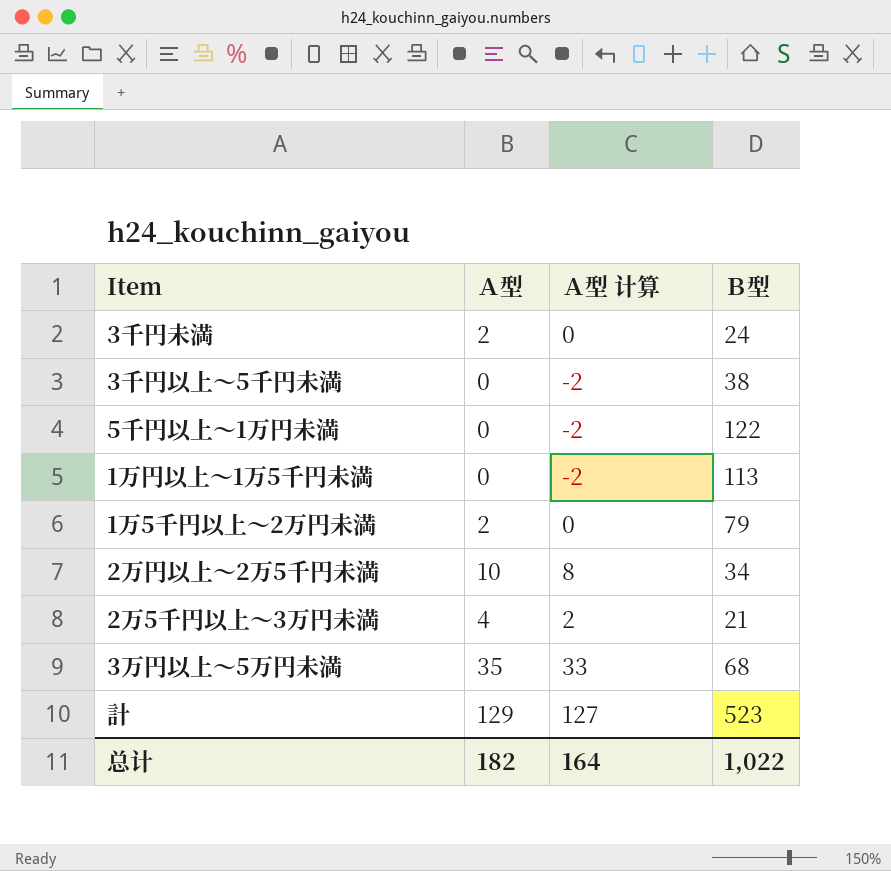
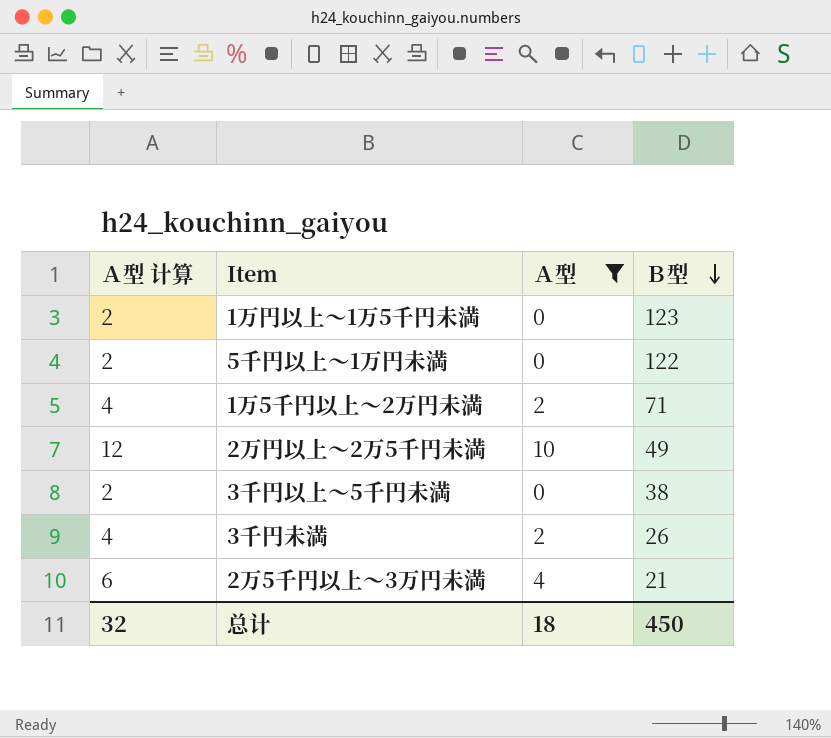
filter: none -> Ａ型 <= 10
row order: none -> Ｂ型 descending
column Ａ型 计算 | formula: [Ａ型] - 2 -> [Ａ型] + 2
column Ａ型 计算 | position: 3 -> 1
1万円以上～1万5千円未満 | Ｂ型: 113 -> 123
1万5千円以上～2万円未満 | Ｂ型: 79 -> 71
2万円以上～2万5千円未満 | Ｂ型: 34 -> 49
3千円未満 | Ｂ型: 24 -> 26
总计 | Ａ型 计算: 164 -> 32
总计 | Ａ型: 182 -> 18
总计 | Ｂ型: 1,022 -> 450

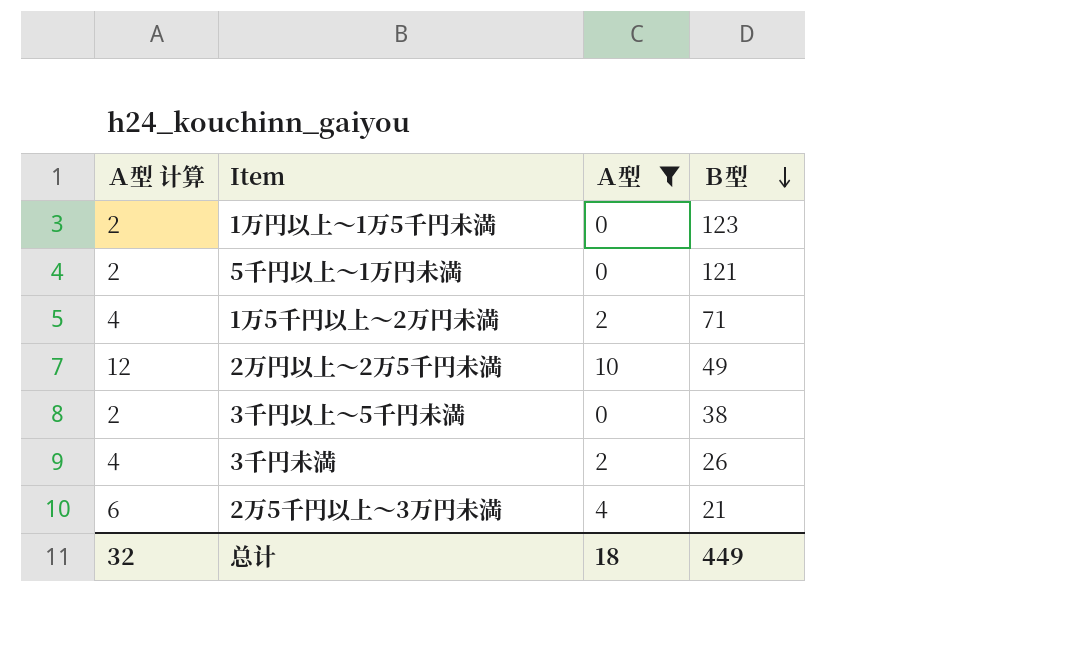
5千円以上～1万円未満 | Ｂ型: 122 -> 121
总计 | Ｂ型: 450 -> 449

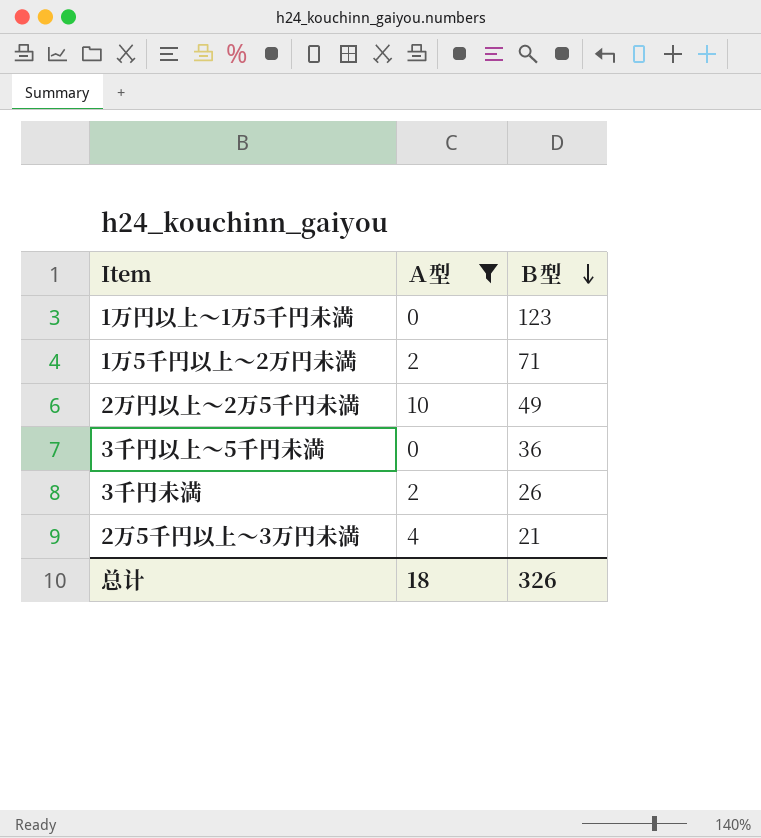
column Ａ型 计算 | formula: [Ａ型] + 2 -> none
row 5千円以上～1万円未満: 2 | 0 | 121 -> none
3千円以上～5千円未満 | Ｂ型: 38 -> 36
总计 | Ｂ型: 449 -> 326

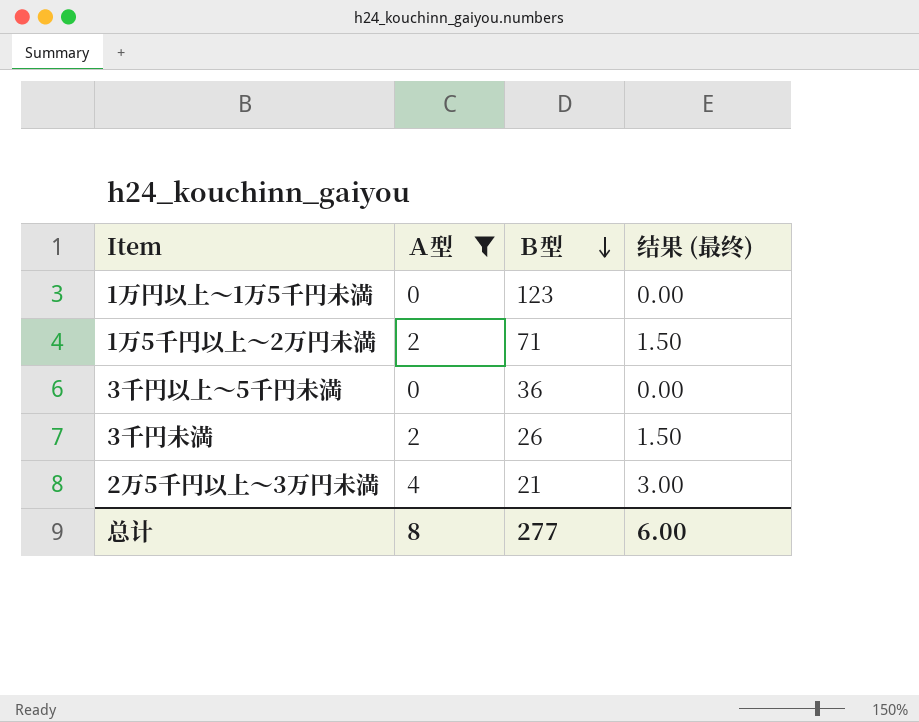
column 结果 (最终) | formula: none -> [Ａ型] * 0.75
row 2万円以上～2万5千円未満: 10 | 49 -> none
总计 | Ａ型: 18 -> 8
总计 | Ｂ型: 326 -> 277

